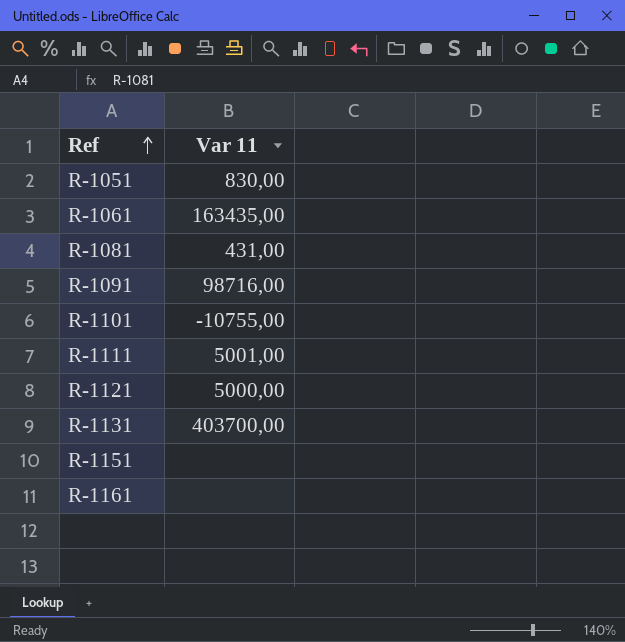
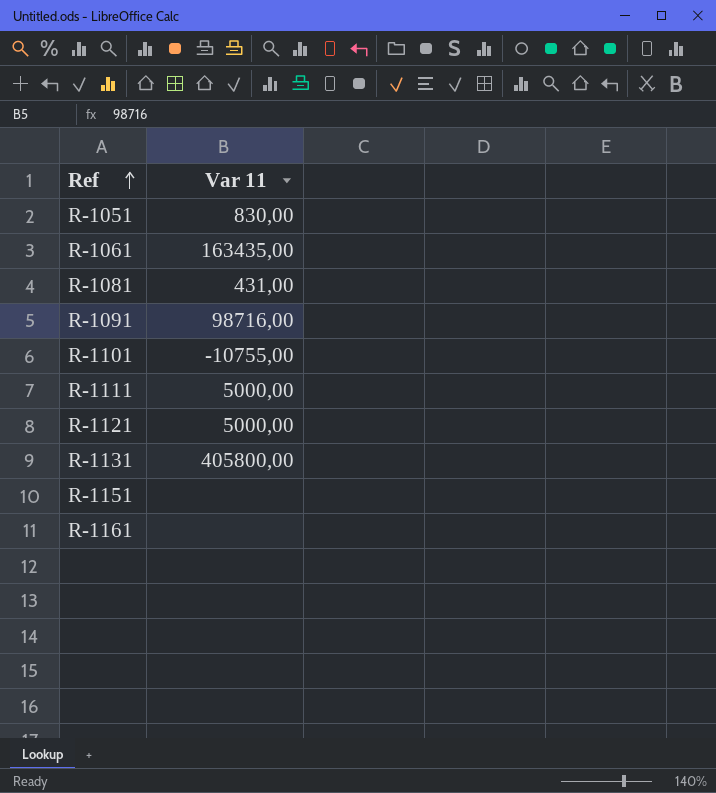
R-1111 | Var 11: 5001,00 -> 5000,00
R-1131 | Var 11: 403700,00 -> 405800,00

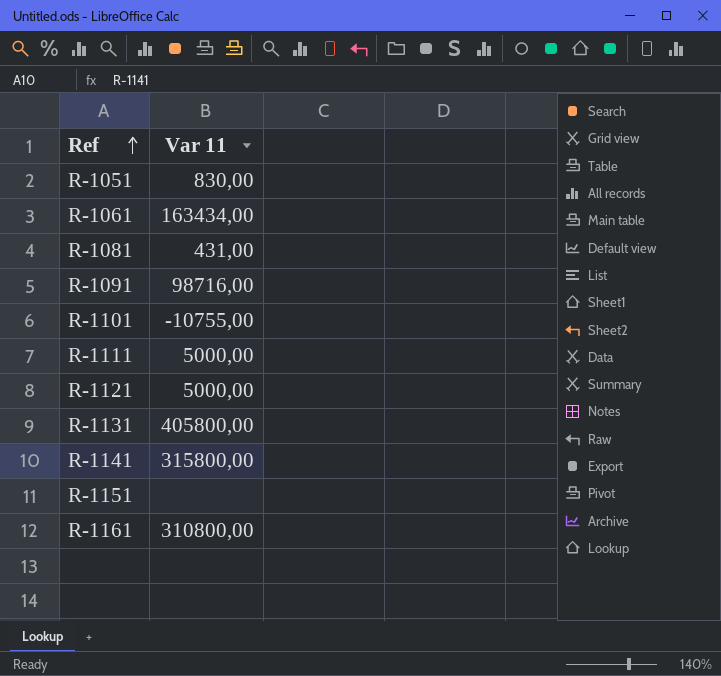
R-1061 | Var 11: 163435,00 -> 163434,00
row R-1141: none -> 315800,00
R-1161 | Var 11: none -> 310800,00

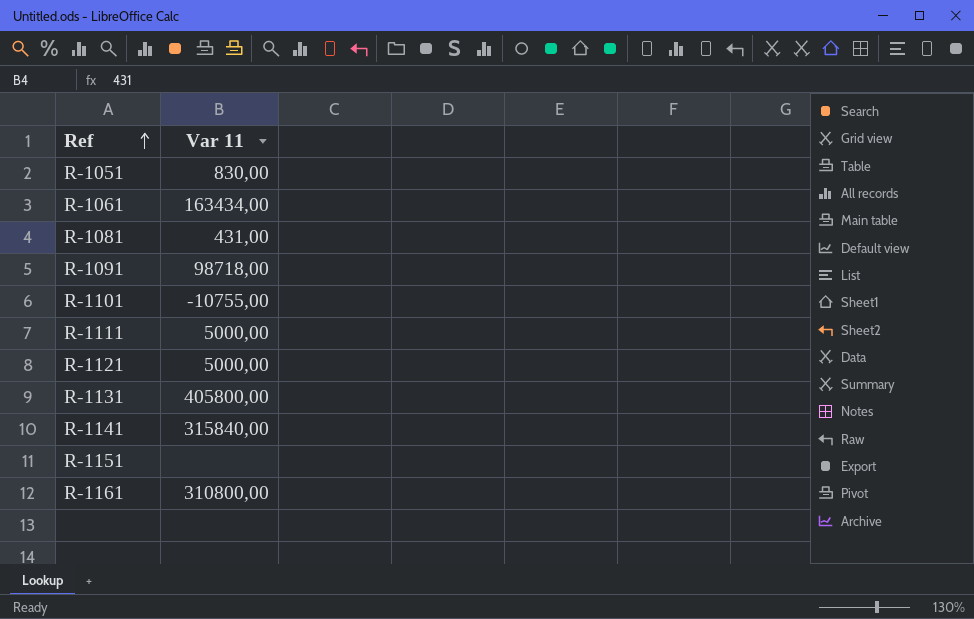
R-1091 | Var 11: 98716,00 -> 98718,00
R-1141 | Var 11: 315800,00 -> 315840,00

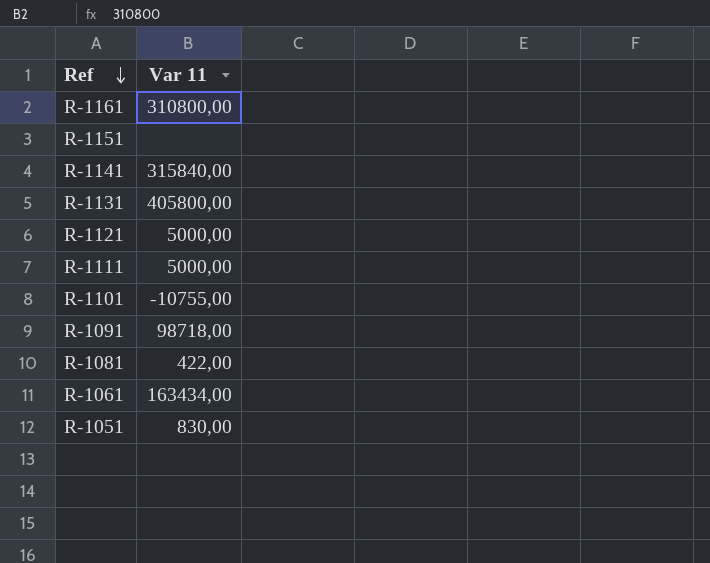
row order: Ref ascending -> Ref descending
R-1081 | Var 11: 431,00 -> 422,00

